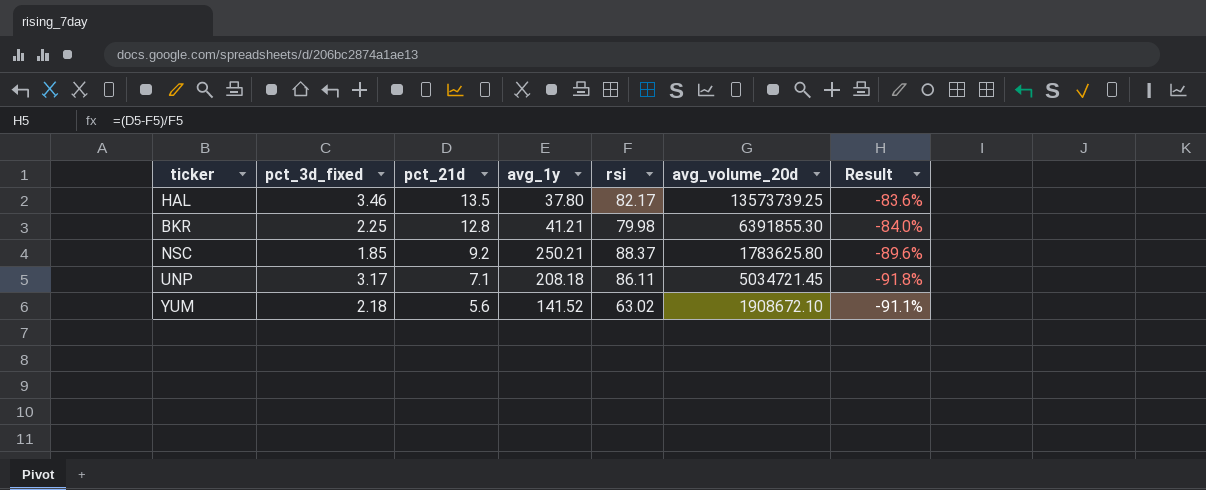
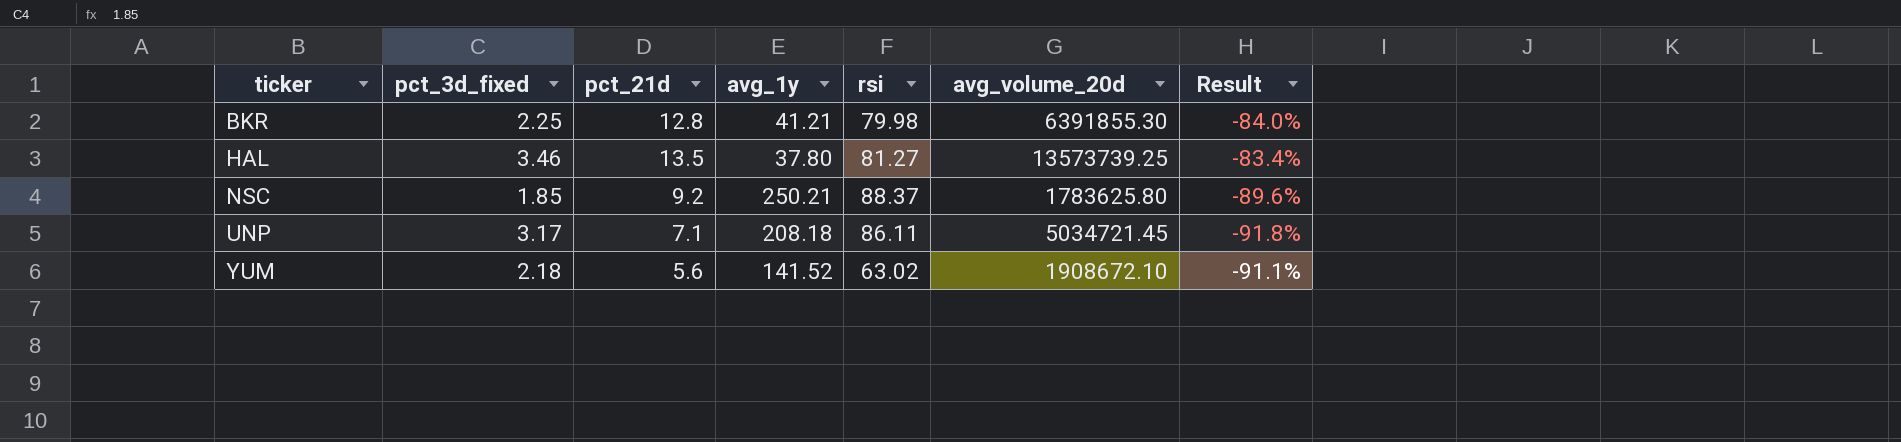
row order: pct_21d descending -> ticker ascending
HAL | rsi: 82.17 -> 81.27
HAL | Result: -83.6% -> -83.4%

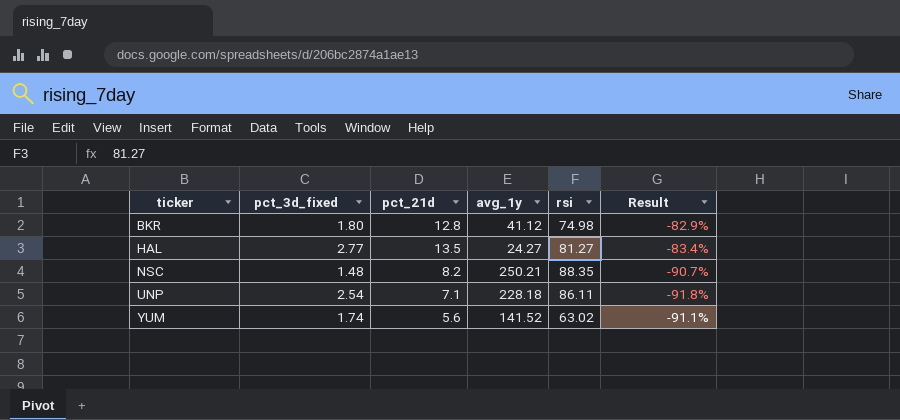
column avg_volume_20d | position: 6 -> none
BKR | pct_3d_fixed: 2.25 -> 1.80
BKR | avg_1y: 41.21 -> 41.12
BKR | rsi: 79.98 -> 74.98
BKR | Result: -84.0% -> -82.9%
HAL | pct_3d_fixed: 3.46 -> 2.77
HAL | avg_1y: 37.80 -> 24.27
NSC | pct_3d_fixed: 1.85 -> 1.48
NSC | pct_21d: 9.2 -> 8.2
NSC | rsi: 88.37 -> 88.35
NSC | Result: -89.6% -> -90.7%
UNP | pct_3d_fixed: 3.17 -> 2.54
UNP | avg_1y: 208.18 -> 228.18
YUM | pct_3d_fixed: 2.18 -> 1.74

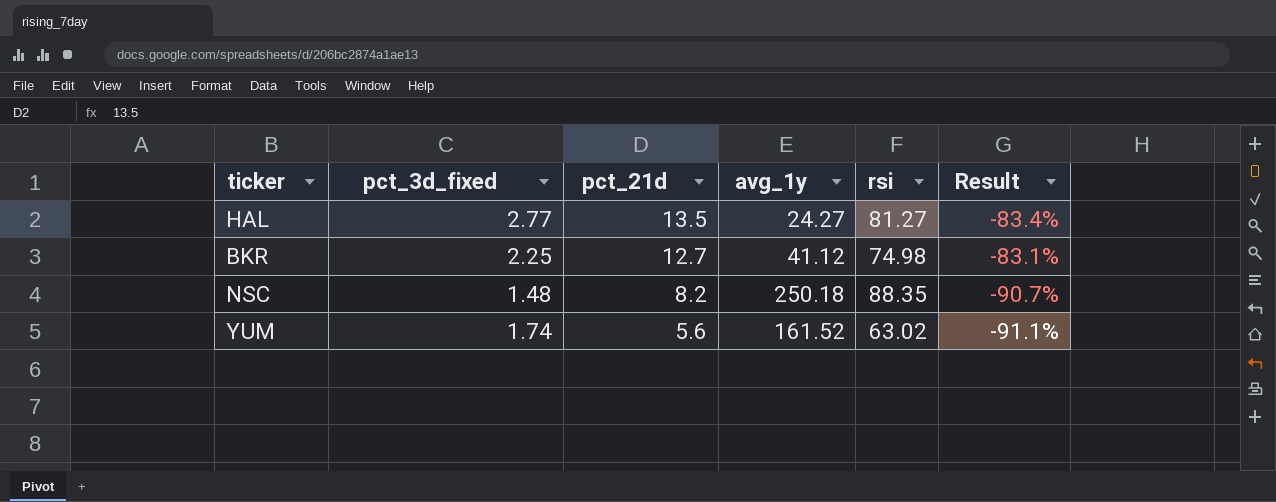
row order: ticker ascending -> pct_21d descending
row UNP: 2.54 | 7.1 | 228.18 | 86.11 | -91.8% -> none
BKR | pct_3d_fixed: 1.80 -> 2.25
BKR | pct_21d: 12.8 -> 12.7
BKR | Result: -82.9% -> -83.1%
NSC | avg_1y: 250.21 -> 250.18
YUM | avg_1y: 141.52 -> 161.52

